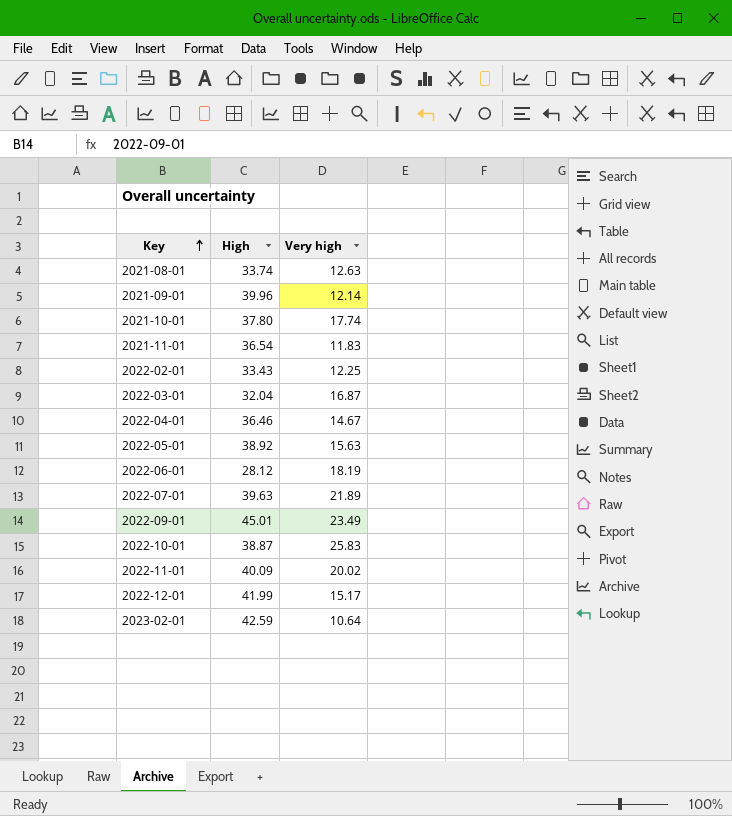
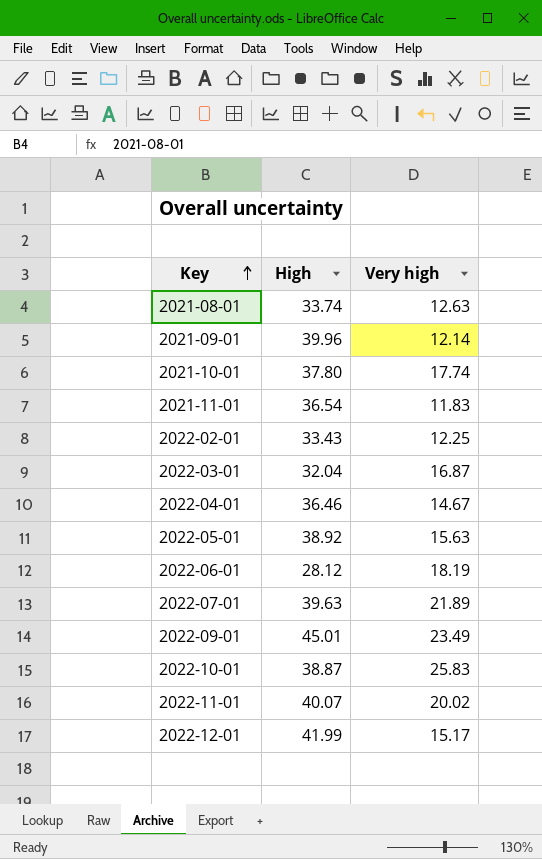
row 2023-02-01: 42.59 | 10.64 -> none
2022-11-01 | High: 40.09 -> 40.07

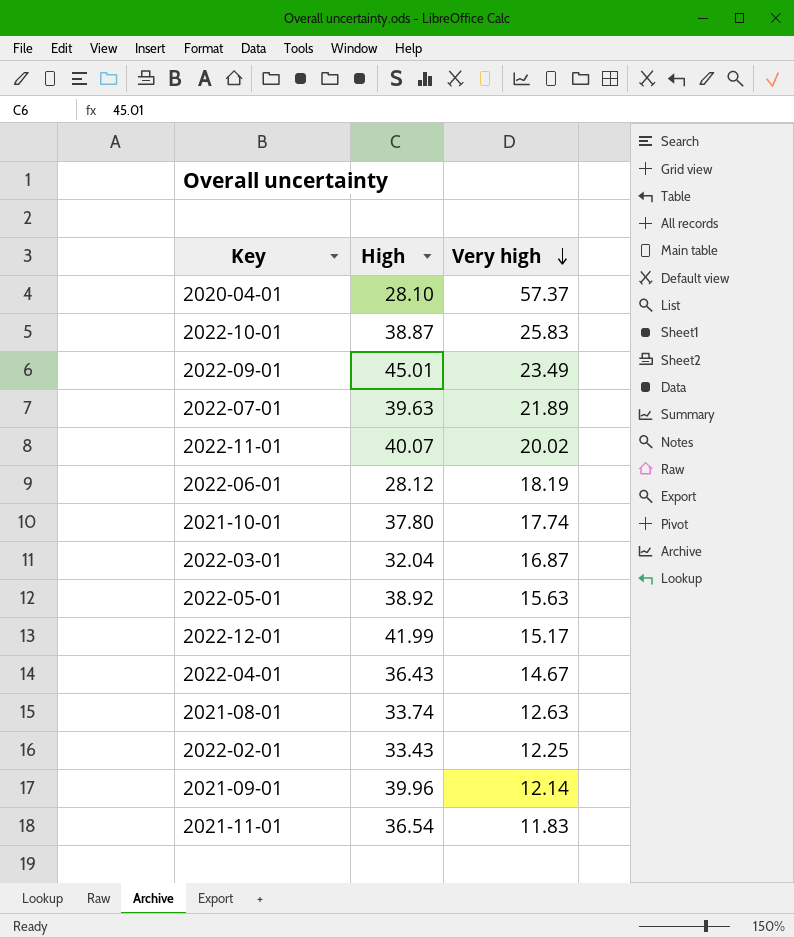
row order: Key ascending -> Very high descending
row 2020-04-01: none -> 28.10 | 57.37
2022-04-01 | High: 36.46 -> 36.43

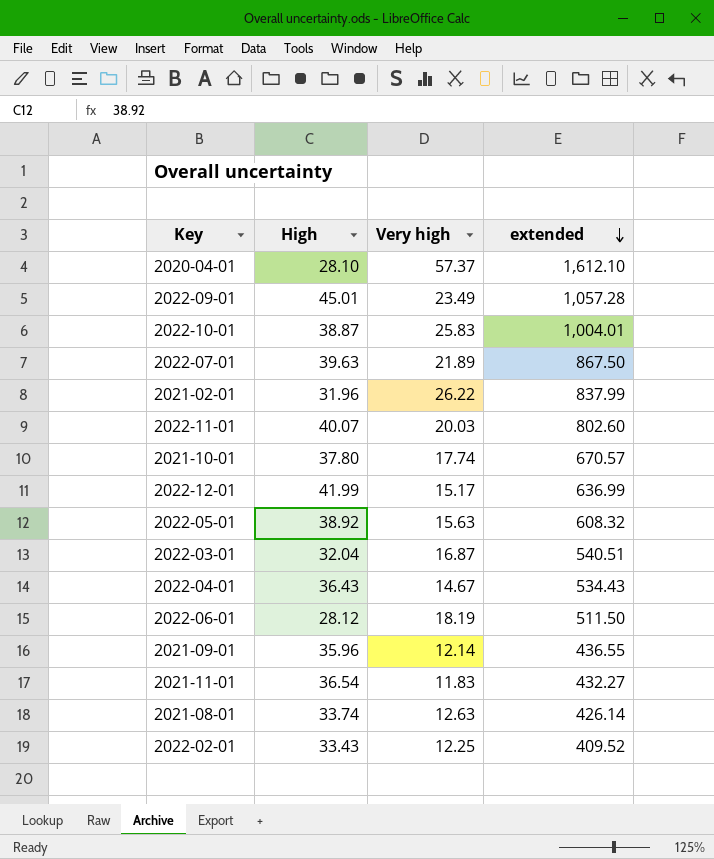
row order: Very high descending -> extended descending
column extended | formula: none -> [High] * [Very high]
row 2021-02-01: none -> 31.96 | 26.22 | 837.99
2022-11-01 | Very high: 20.02 -> 20.03
2021-09-01 | High: 39.96 -> 35.96

